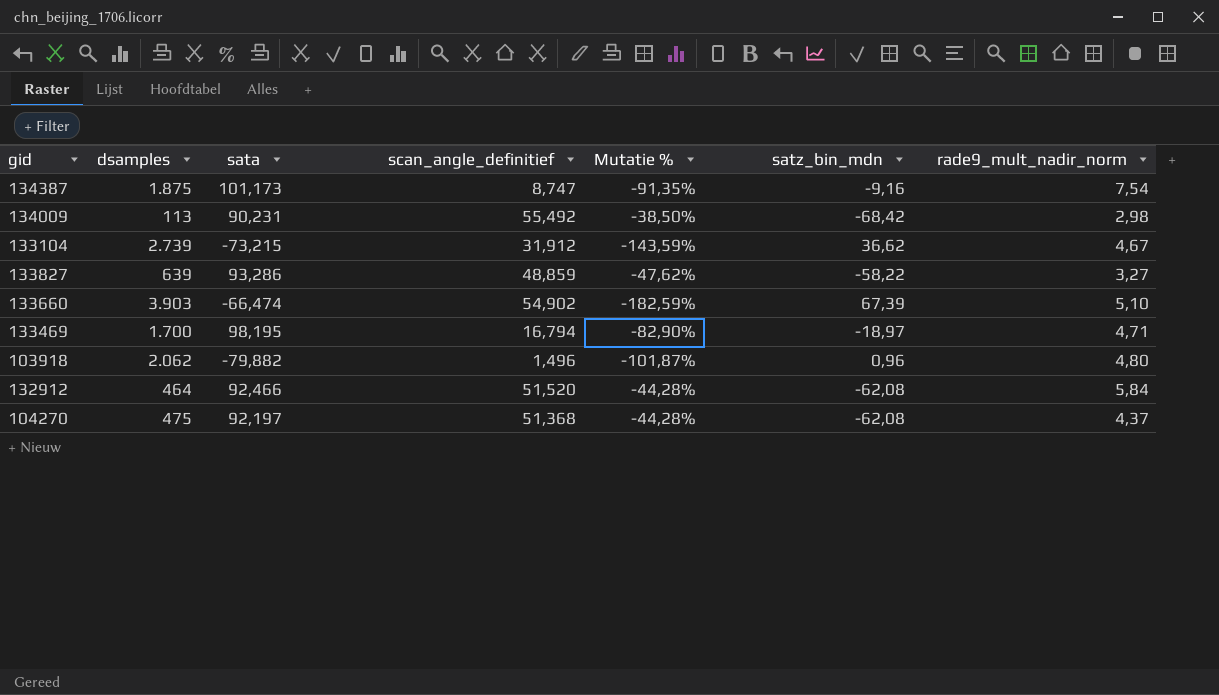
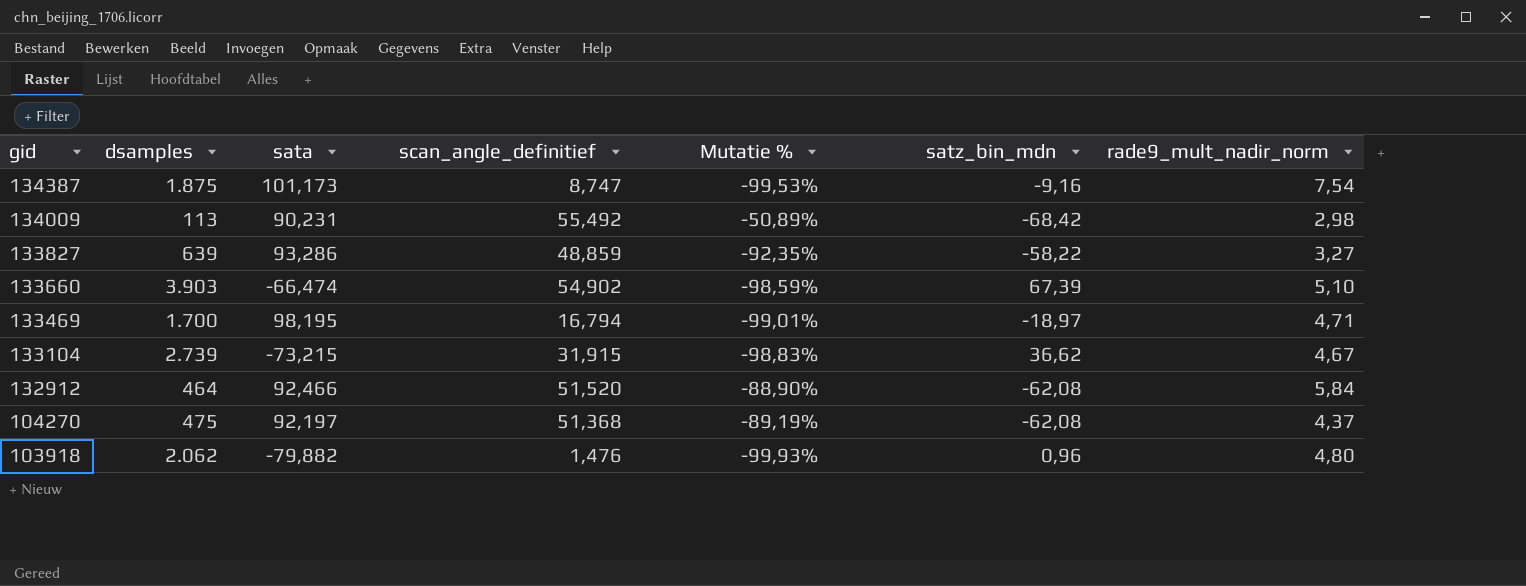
row order: none -> gid descending
column Mutatie % | formula: ([scan_angle_definitief] - [sata]) / [sata] -> ([scan_angle_definitief] - [dsamples]) / [dsamples]
133104 | scan_angle_definitief: 31,912 -> 31,915
103918 | scan_angle_definitief: 1,496 -> 1,476

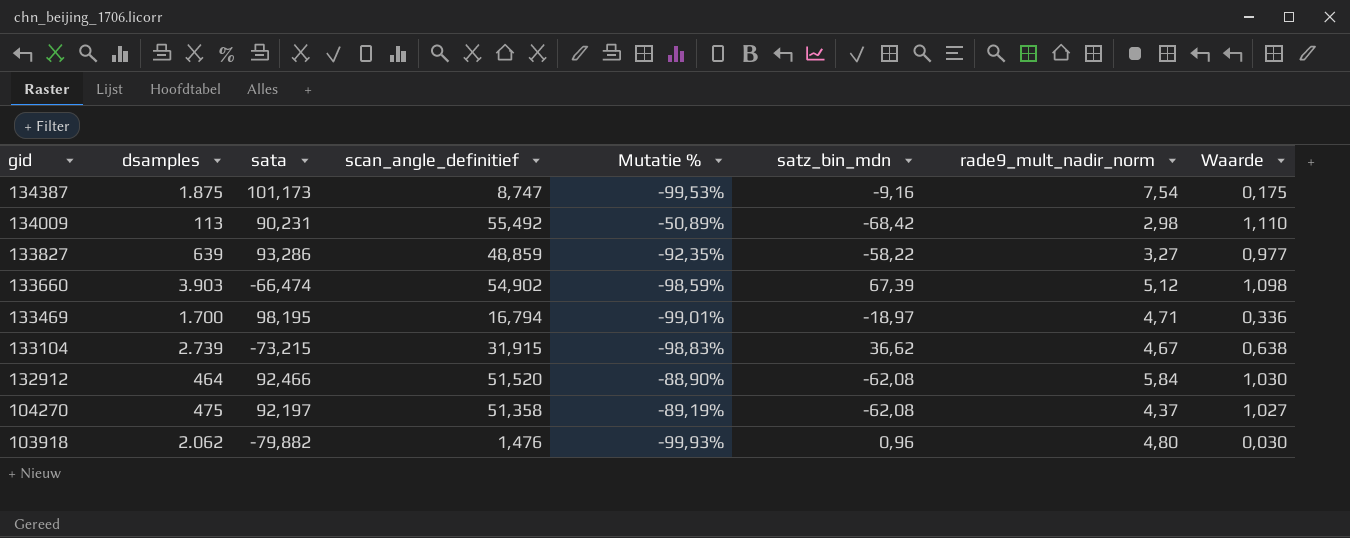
column Waarde | formula: none -> [scan_angle_definitief] * 0,02
133660 | rade9_mult_nadir_norm: 5,10 -> 5,12
104270 | scan_angle_definitief: 51,368 -> 51,358

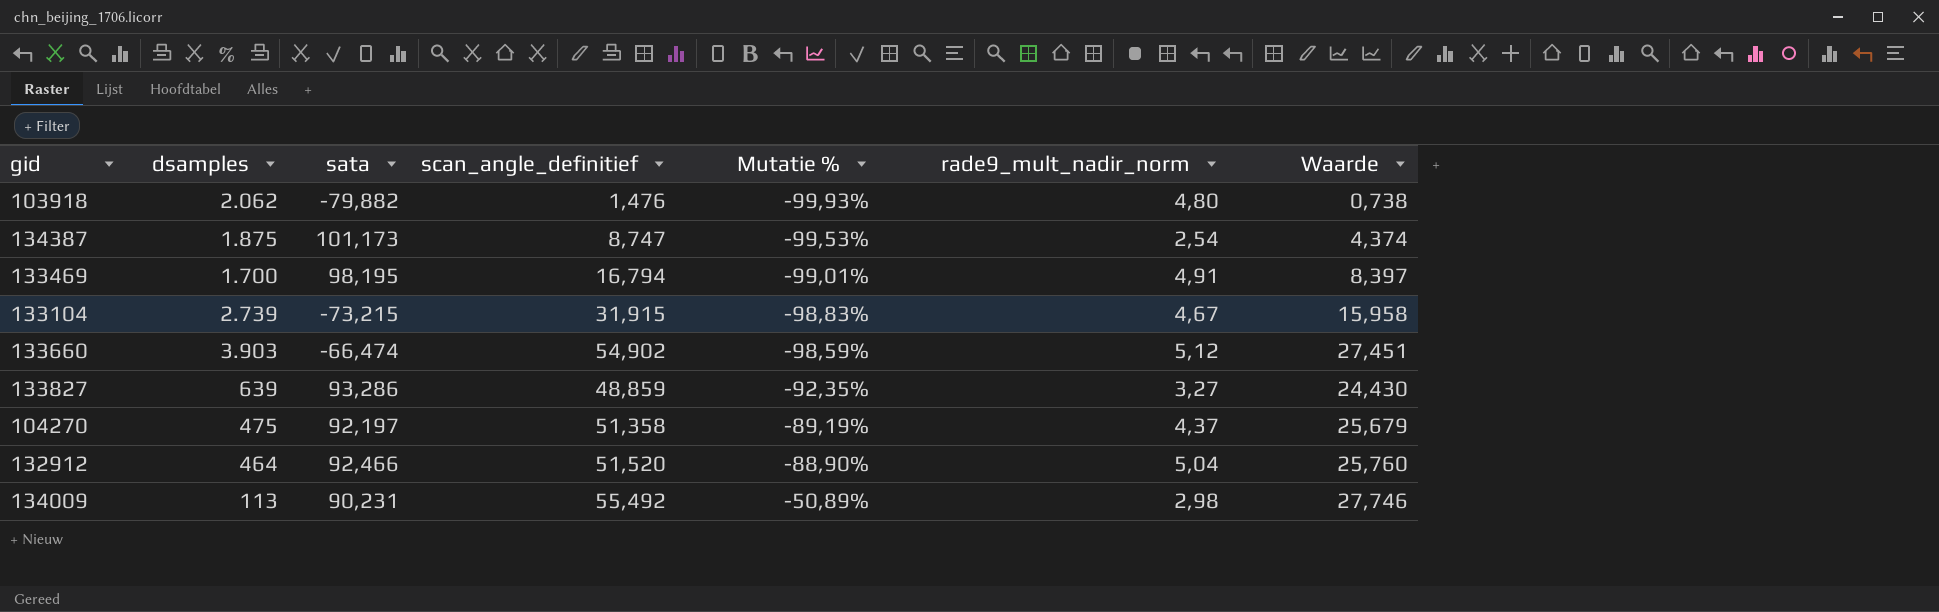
row order: gid descending -> Mutatie % ascending
column satz_bin_mdn | position: 6 -> none
column Waarde | formula: [scan_angle_definitief] * 0,02 -> [scan_angle_definitief] * 0,5
134387 | rade9_mult_nadir_norm: 7,54 -> 2,54
133469 | rade9_mult_nadir_norm: 4,71 -> 4,91
132912 | rade9_mult_nadir_norm: 5,84 -> 5,04

